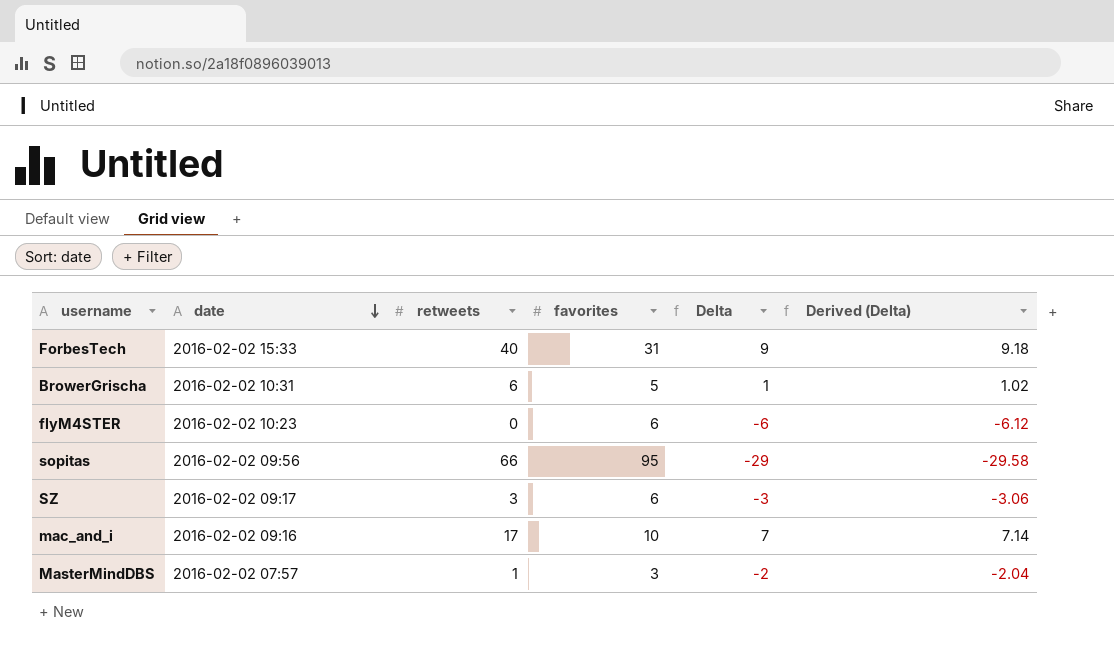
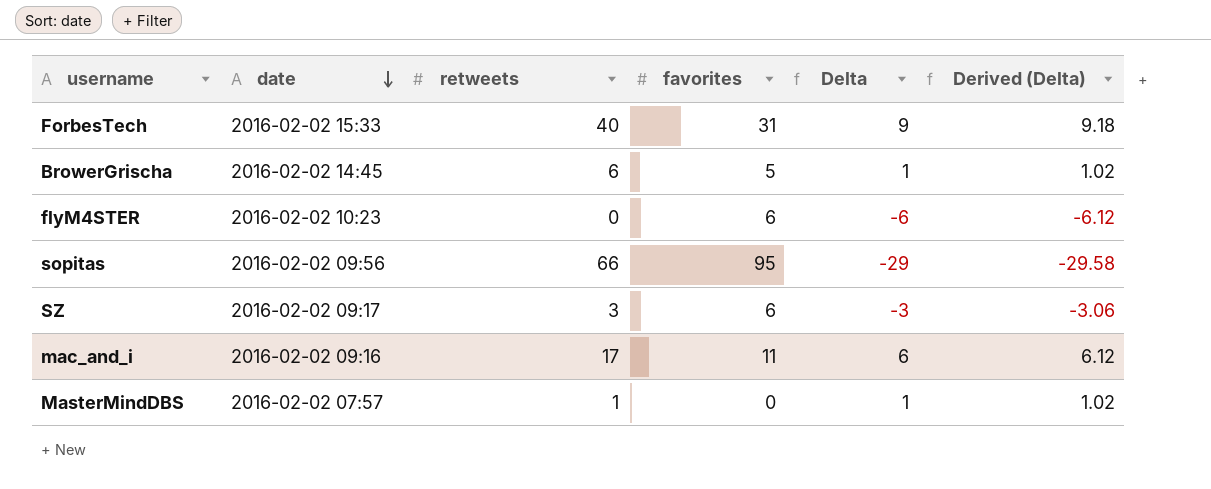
BrowerGrischa | date: 2016-02-02 10:31 -> 2016-02-02 14:45
mac_and_i | favorites: 10 -> 11
mac_and_i | Delta: 7 -> 6
mac_and_i | Derived (Delta): 7.14 -> 6.12
MasterMindDBS | favorites: 3 -> 0
MasterMindDBS | Delta: -2 -> 1
MasterMindDBS | Derived (Delta): -2.04 -> 1.02

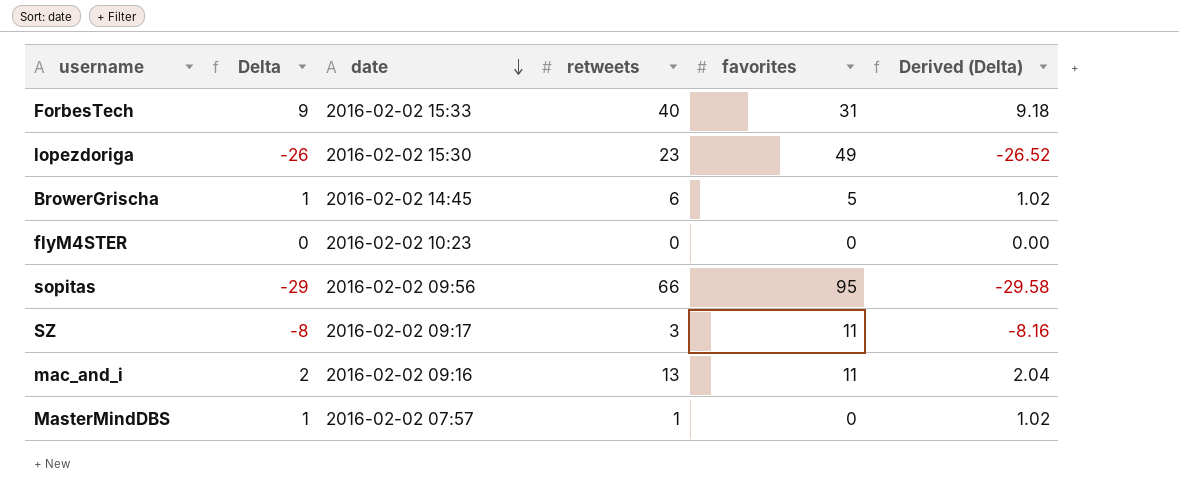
column Delta | position: 5 -> 2
row lopezdoriga: none -> -26 | 2016-02-02 15:30 | 23 | 49 | -26.52
flyM4STER | Delta: -6 -> 0
flyM4STER | favorites: 6 -> 0
flyM4STER | Derived (Delta): -6.12 -> 0.00
SZ | Delta: -3 -> -8
SZ | favorites: 6 -> 11
SZ | Derived (Delta): -3.06 -> -8.16
mac_and_i | Delta: 6 -> 2
mac_and_i | retweets: 17 -> 13
mac_and_i | Derived (Delta): 6.12 -> 2.04

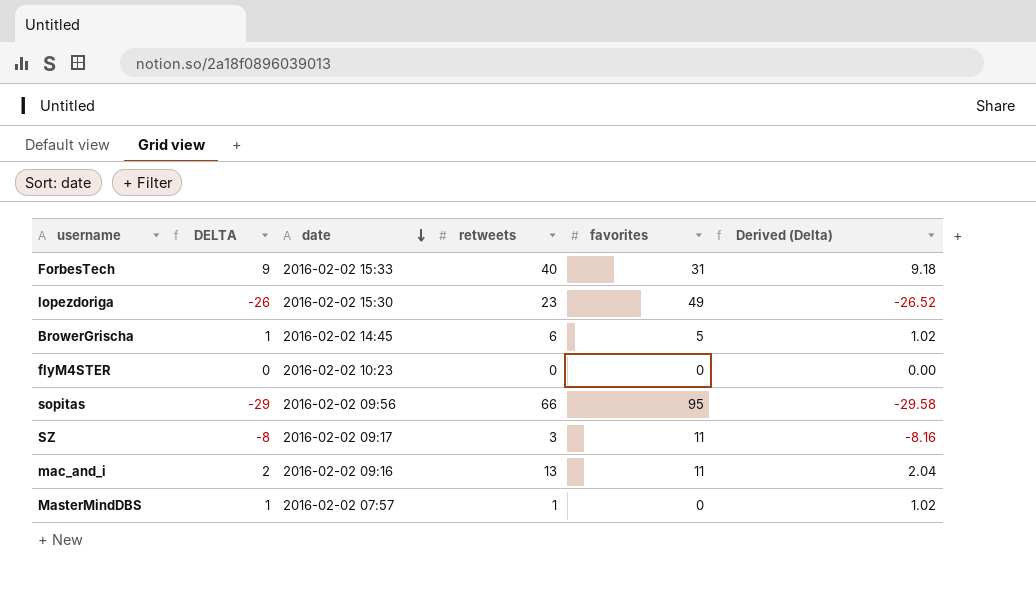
column name: Delta -> DELTA

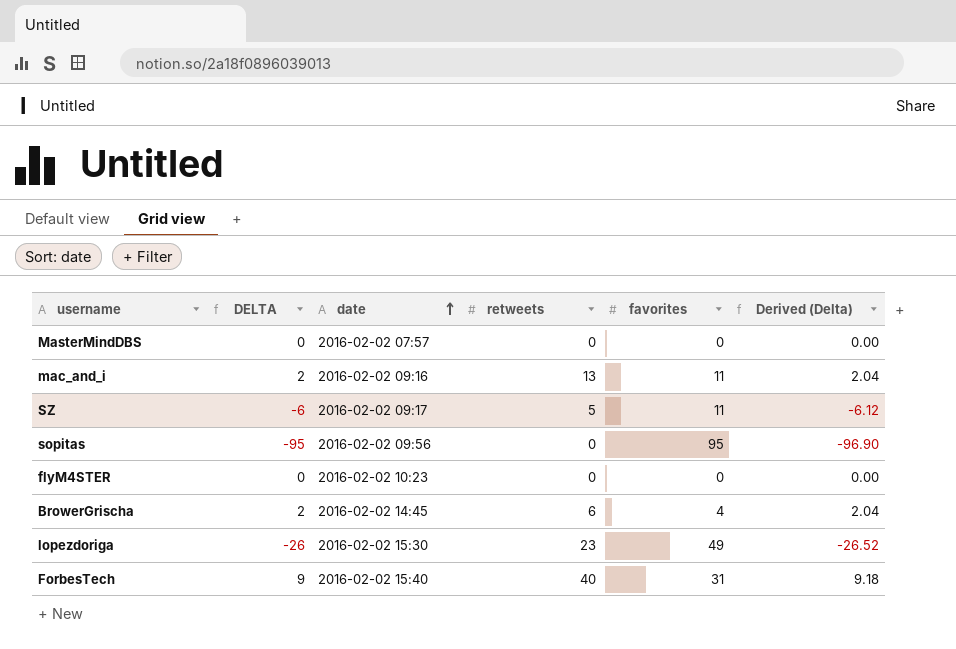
row order: date descending -> date ascending
MasterMindDBS | DELTA: 1 -> 0
MasterMindDBS | retweets: 1 -> 0
MasterMindDBS | Derived (Delta): 1.02 -> 0.00
SZ | DELTA: -8 -> -6
SZ | retweets: 3 -> 5
SZ | Derived (Delta): -8.16 -> -6.12
sopitas | DELTA: -29 -> -95
sopitas | retweets: 66 -> 0
sopitas | Derived (Delta): -29.58 -> -96.90
BrowerGrischa | DELTA: 1 -> 2
BrowerGrischa | favorites: 5 -> 4
BrowerGrischa | Derived (Delta): 1.02 -> 2.04
ForbesTech | date: 2016-02-02 15:33 -> 2016-02-02 15:40

